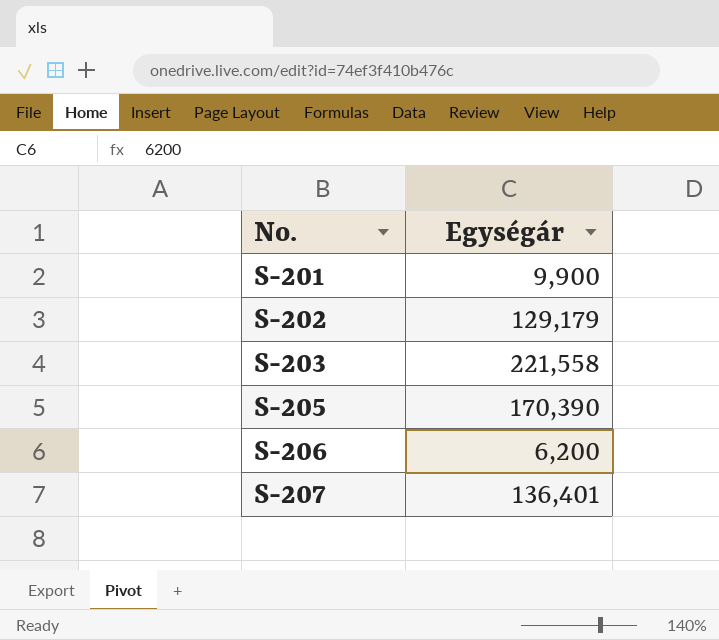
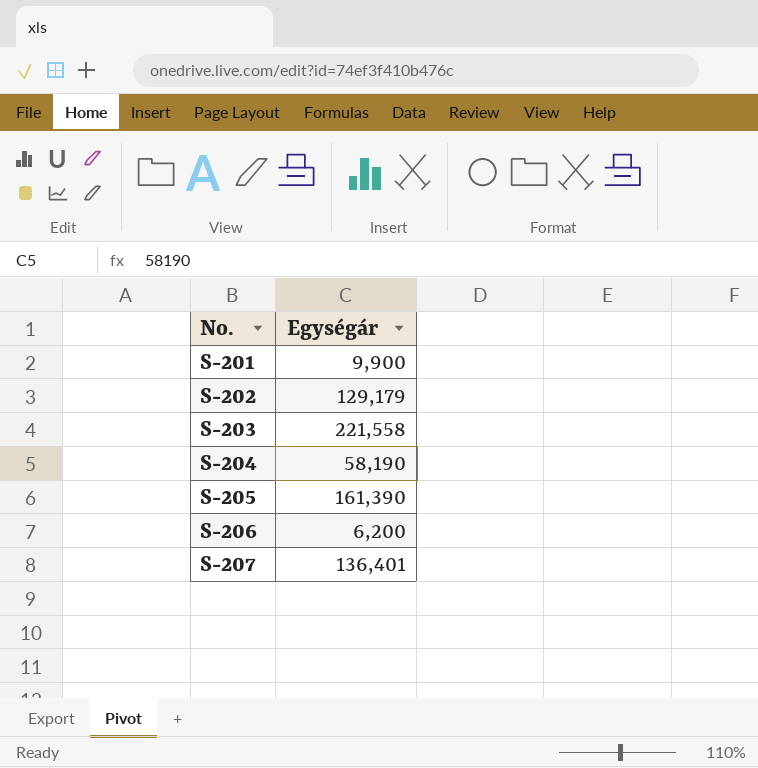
row S-204: none -> 58,190
S-205 | Egységár: 170,390 -> 161,390

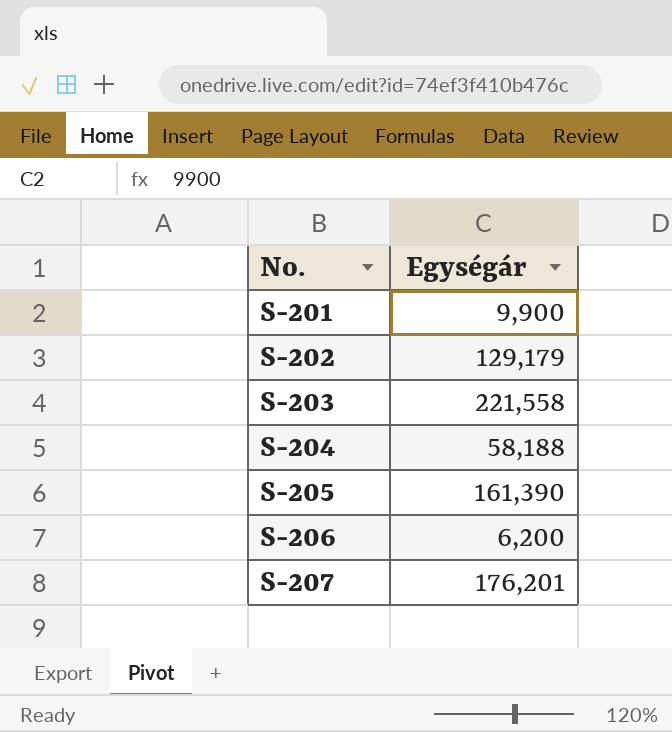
S-204 | Egységár: 58,190 -> 58,188
S-207 | Egységár: 136,401 -> 176,201

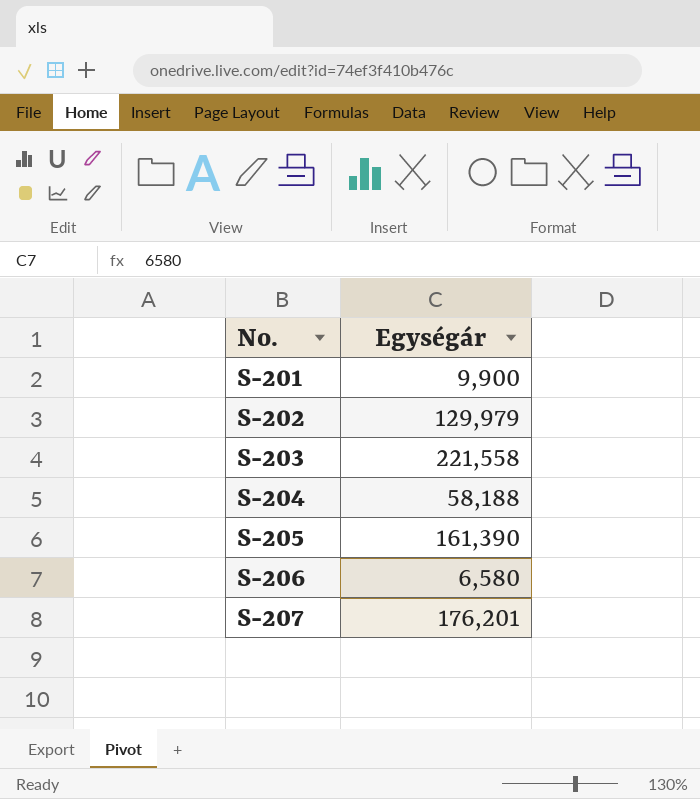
S-202 | Egységár: 129,179 -> 129,979
S-206 | Egységár: 6,200 -> 6,580

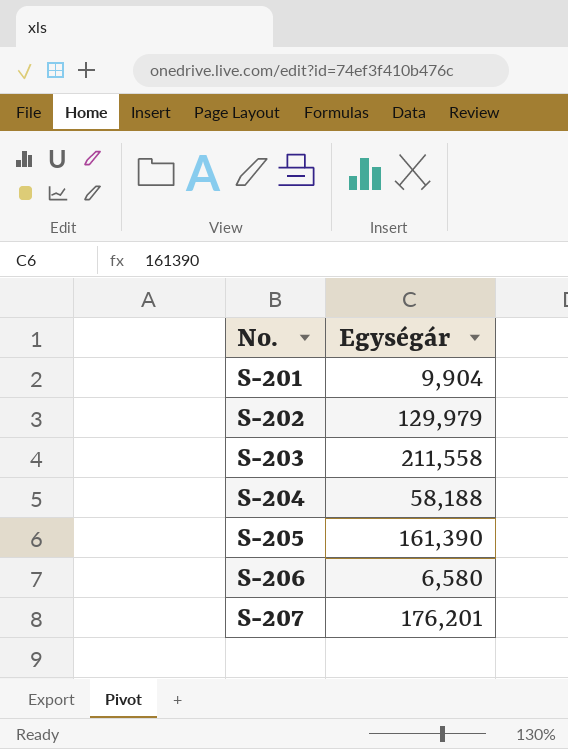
S-201 | Egységár: 9,900 -> 9,904
S-203 | Egységár: 221,558 -> 211,558

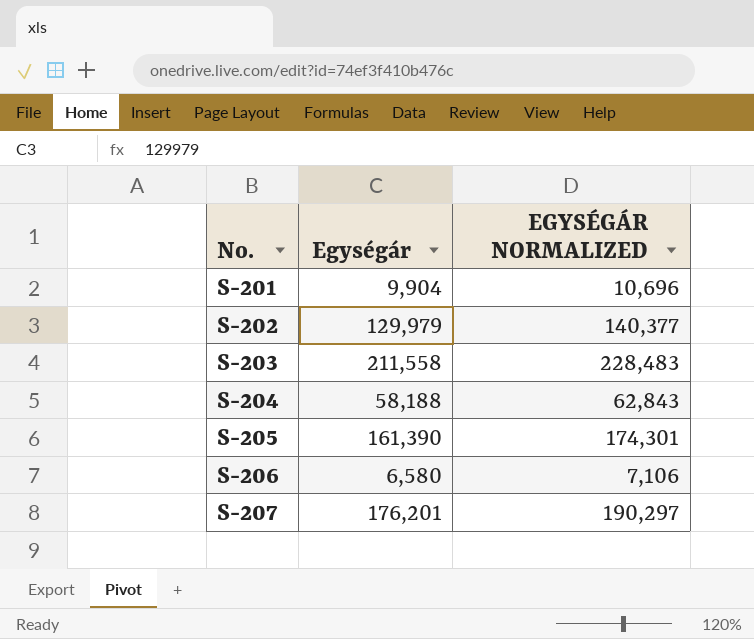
column EGYSÉGÁR NORMALIZED | formula: none -> [Egységár] * 1.08

